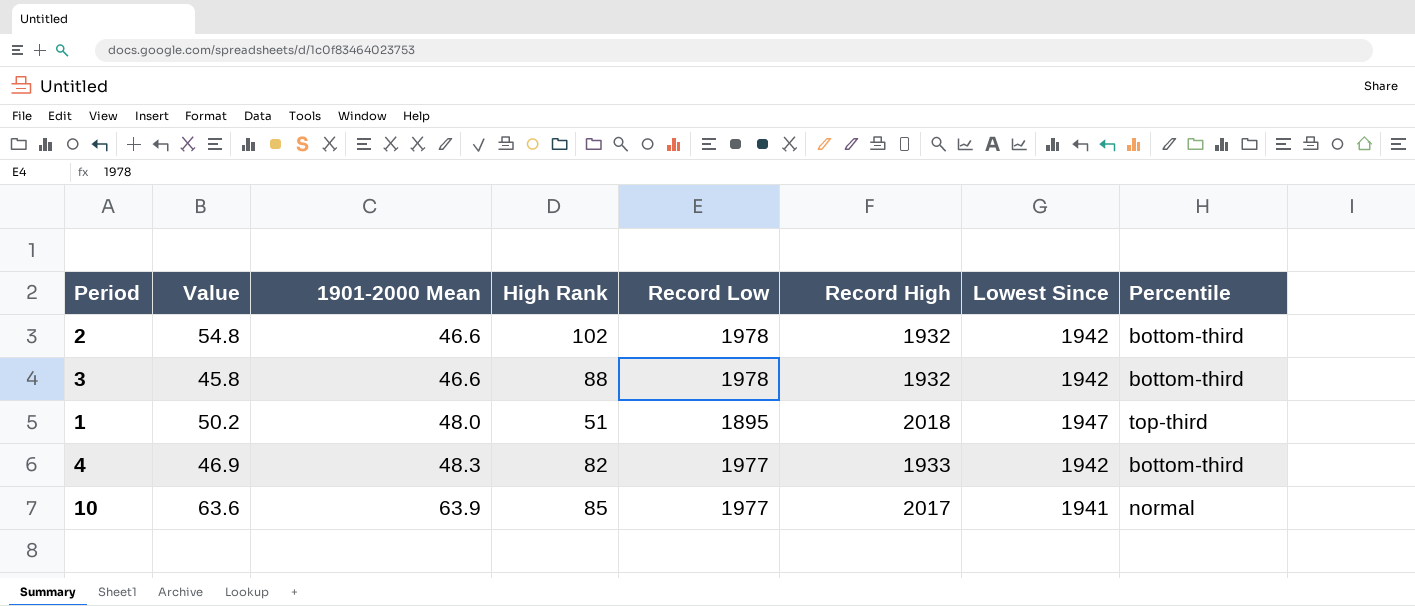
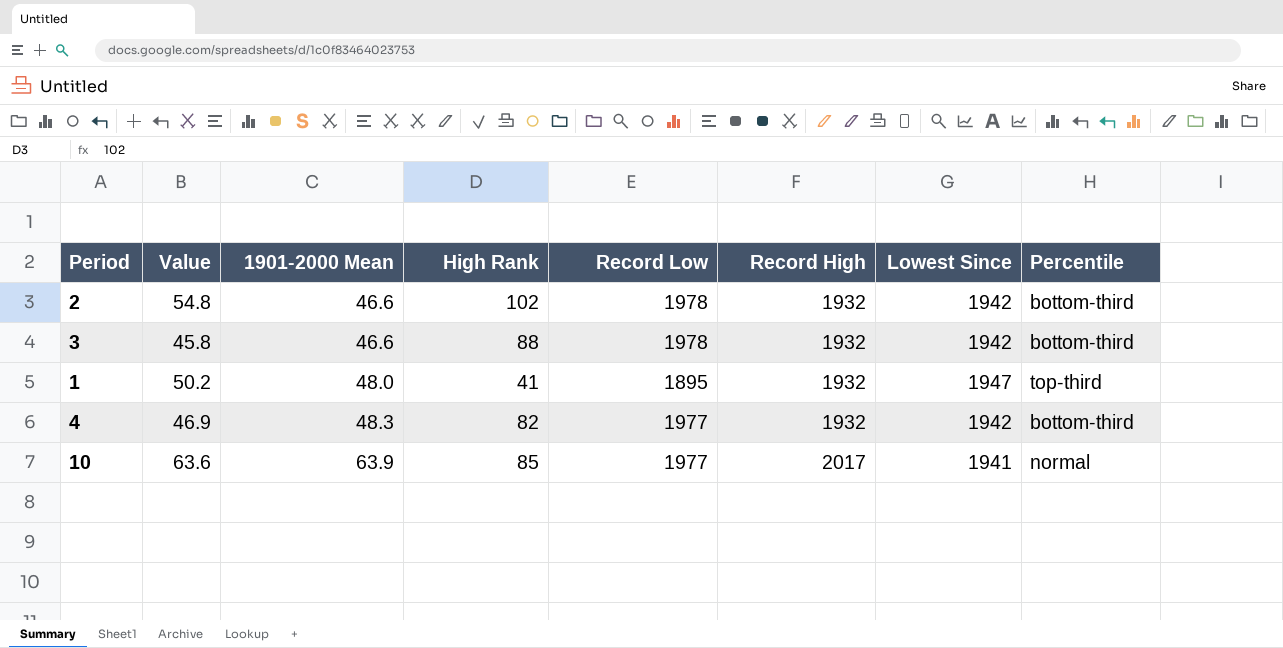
1 | High Rank: 51 -> 41
1 | Record High: 2018 -> 1932
4 | Record High: 1933 -> 1932

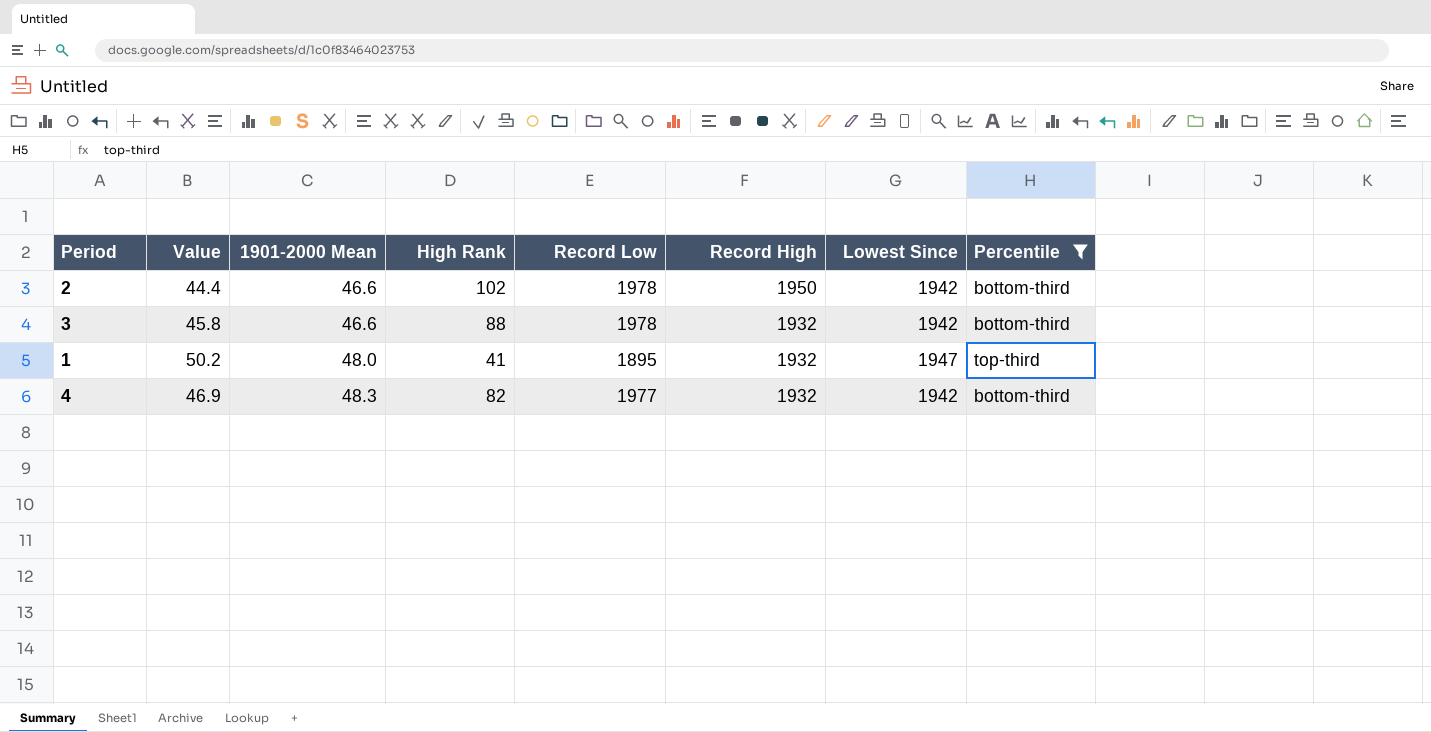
filter: none -> Percentile != normal
2 | Value: 54.8 -> 44.4
2 | Record High: 1932 -> 1950

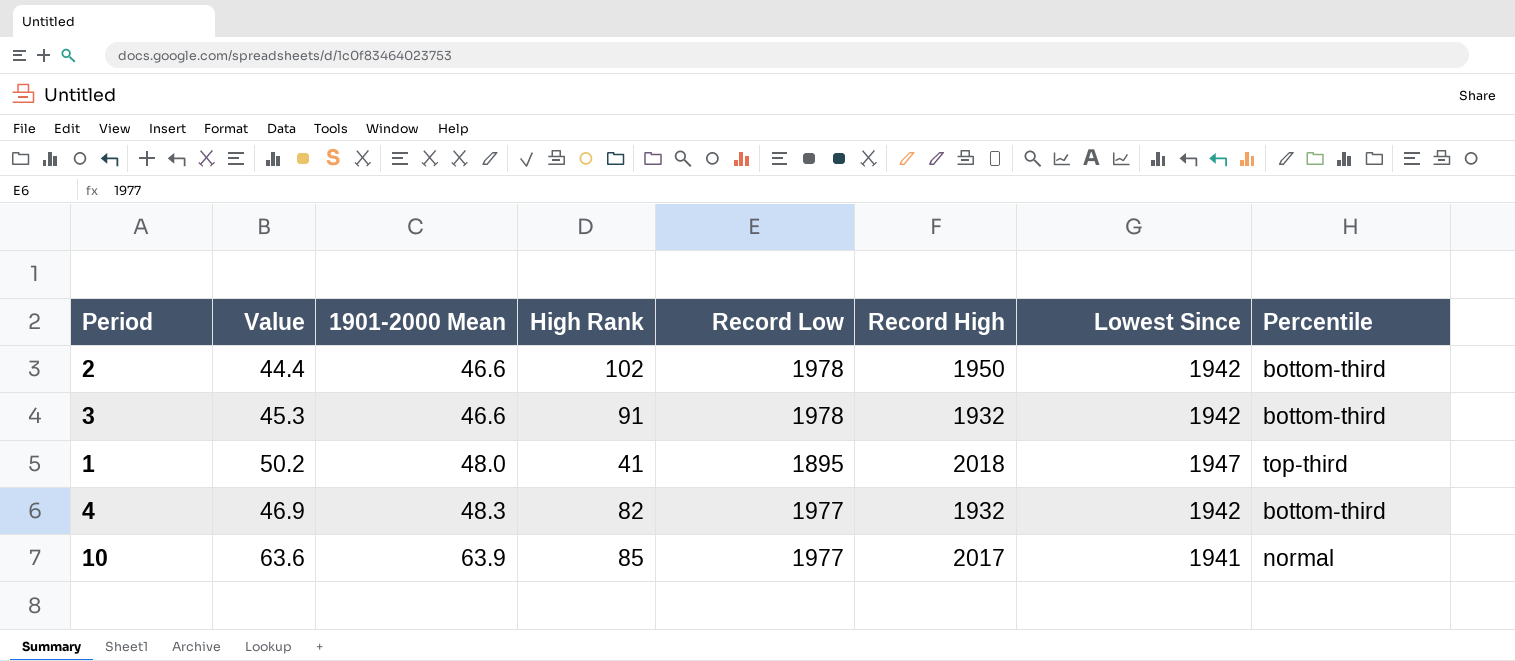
filter: Percentile != normal -> none
3 | Value: 45.8 -> 45.3
3 | High Rank: 88 -> 91
1 | Record High: 1932 -> 2018

